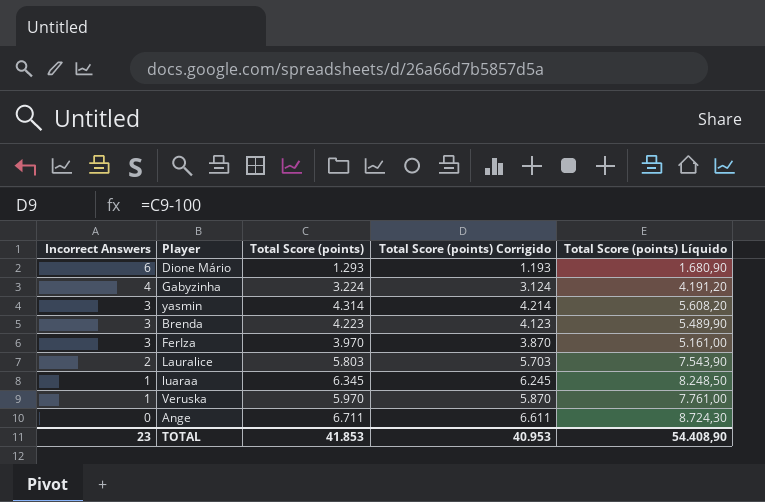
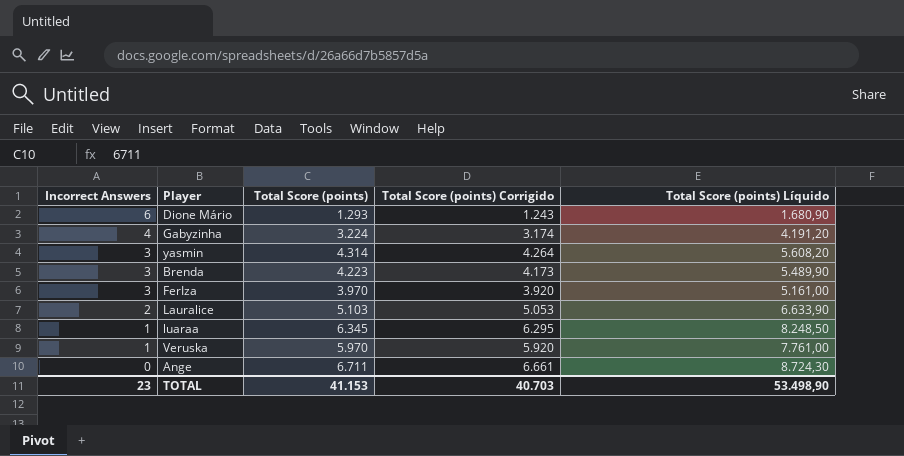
column Total Score (points) Corrigido | formula: [Total Score (points)] - 100 -> [Total Score (points)] - 50
Lauralice | Total Score (points): 5.803 -> 5.103
Lauralice | Total Score (points) Líquido: 7.543,90 -> 6.633,90
TOTAL | Total Score (points): 41.853 -> 41.153
TOTAL | Total Score (points) Corrigido: 40.953 -> 40.703
TOTAL | Total Score (points) Líquido: 54.408,90 -> 53.498,90

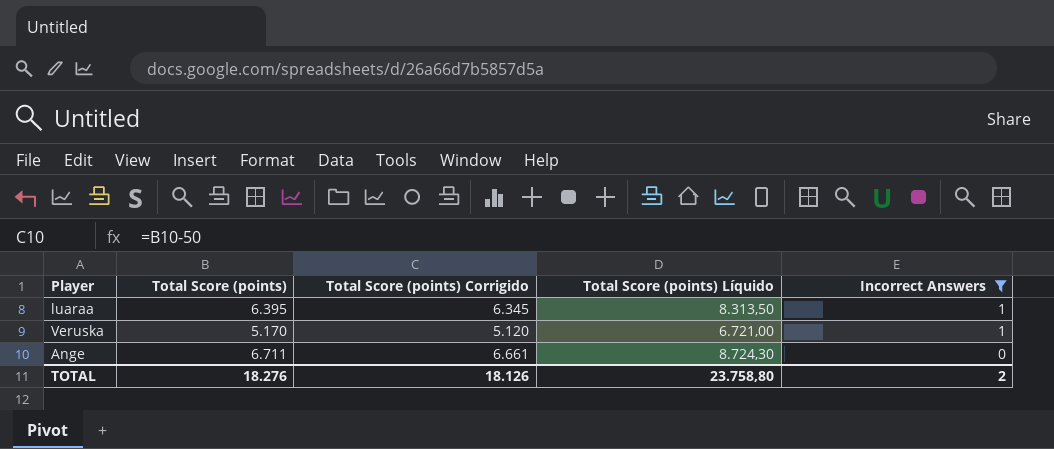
filter: none -> Incorrect Answers <= 1
column Incorrect Answers | position: 1 -> 5
luaraa | Total Score (points): 6.345 -> 6.395
luaraa | Total Score (points) Corrigido: 6.295 -> 6.345
luaraa | Total Score (points) Líquido: 8.248,50 -> 8.313,50
Veruska | Total Score (points): 5.970 -> 5.170
Veruska | Total Score (points) Corrigido: 5.920 -> 5.120
Veruska | Total Score (points) Líquido: 7.761,00 -> 6.721,00
TOTAL | Total Score (points): 41.153 -> 18.276
TOTAL | Total Score (points) Corrigido: 40.703 -> 18.126
TOTAL | Total Score (points) Líquido: 53.498,90 -> 23.758,80
TOTAL | Incorrect Answers: 23 -> 2

